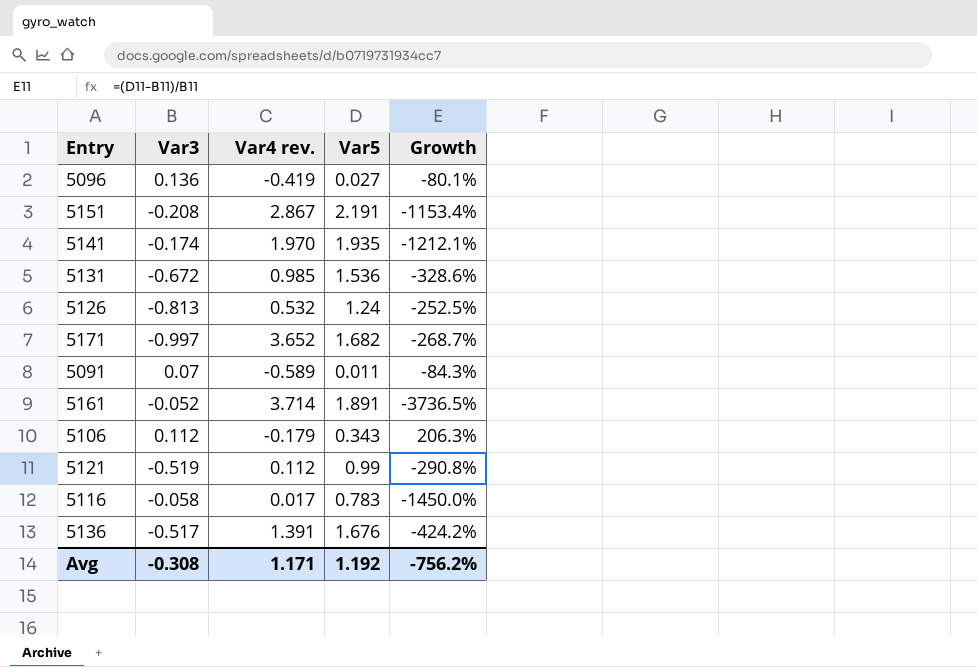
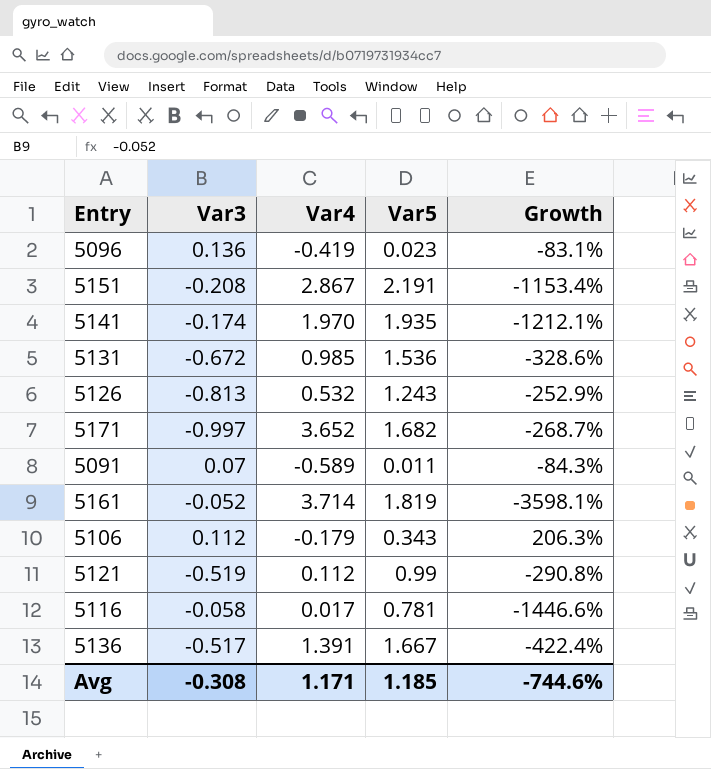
column name: Var4 rev. -> Var4
5096 | Var5: 0.027 -> 0.023
5096 | Growth: -80.1% -> -83.1%
5126 | Var5: 1.24 -> 1.243
5126 | Growth: -252.5% -> -252.9%
5161 | Var5: 1.891 -> 1.819
5161 | Growth: -3736.5% -> -3598.1%
5116 | Var5: 0.783 -> 0.781
5116 | Growth: -1450.0% -> -1446.6%
5136 | Var5: 1.676 -> 1.667
5136 | Growth: -424.2% -> -422.4%
Avg | Var5: 1.192 -> 1.185
Avg | Growth: -756.2% -> -744.6%

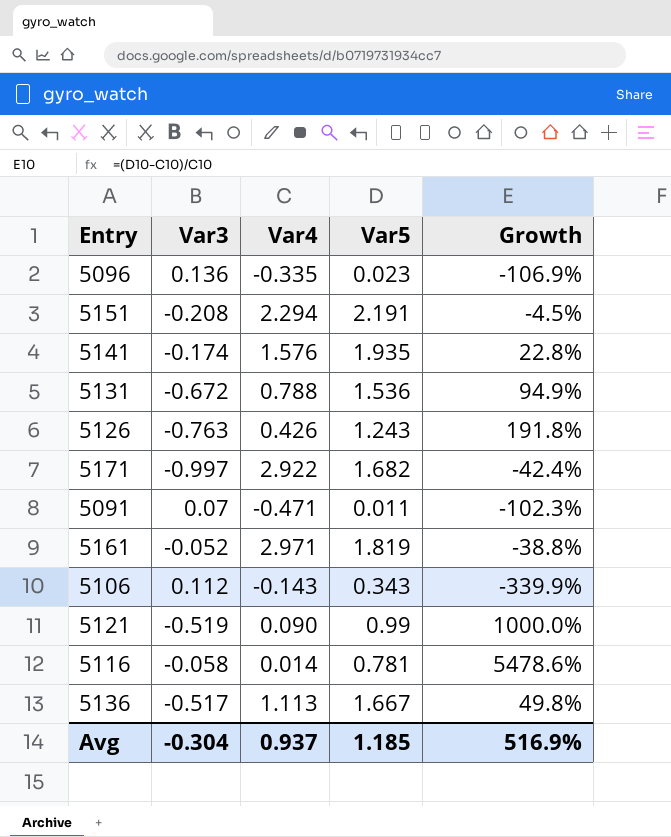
column Growth | formula: ([Var5] - [Var3]) / [Var3] -> ([Var5] - [Var4]) / [Var4]
5096 | Var4: -0.419 -> -0.335
5151 | Var4: 2.867 -> 2.294
5141 | Var4: 1.970 -> 1.576
5131 | Var4: 0.985 -> 0.788
5126 | Var3: -0.813 -> -0.763
5126 | Var4: 0.532 -> 0.426
5171 | Var4: 3.652 -> 2.922
5091 | Var4: -0.589 -> -0.471
5161 | Var4: 3.714 -> 2.971
5106 | Var4: -0.179 -> -0.143
5121 | Var4: 0.112 -> 0.090
5116 | Var4: 0.017 -> 0.014
5136 | Var4: 1.391 -> 1.113
Avg | Var3: -0.308 -> -0.304
Avg | Var4: 1.171 -> 0.937
Avg | Growth: -744.6% -> 516.9%

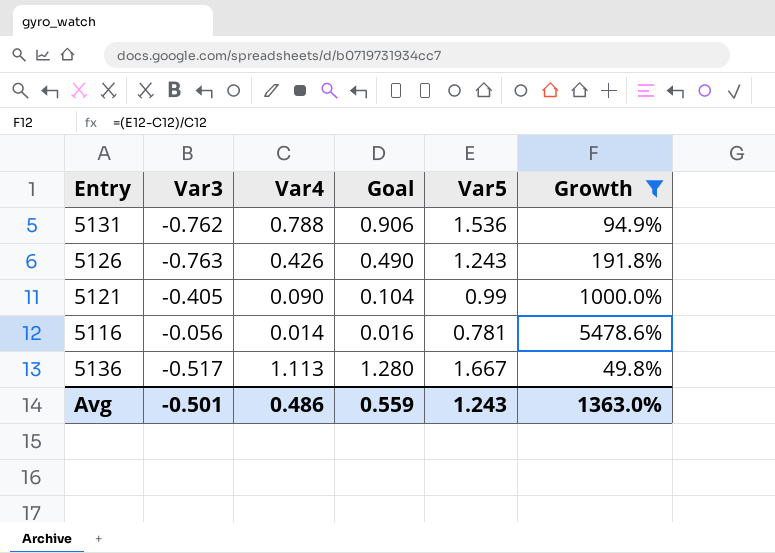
filter: none -> Growth >= 49.8%
column Goal | formula: none -> [Var4] * 1.15
5131 | Var3: -0.672 -> -0.762
5121 | Var3: -0.519 -> -0.405
5116 | Var3: -0.058 -> -0.056
Avg | Var3: -0.304 -> -0.501
Avg | Var4: 0.937 -> 0.486
Avg | Var5: 1.185 -> 1.243
Avg | Growth: 516.9% -> 1363.0%

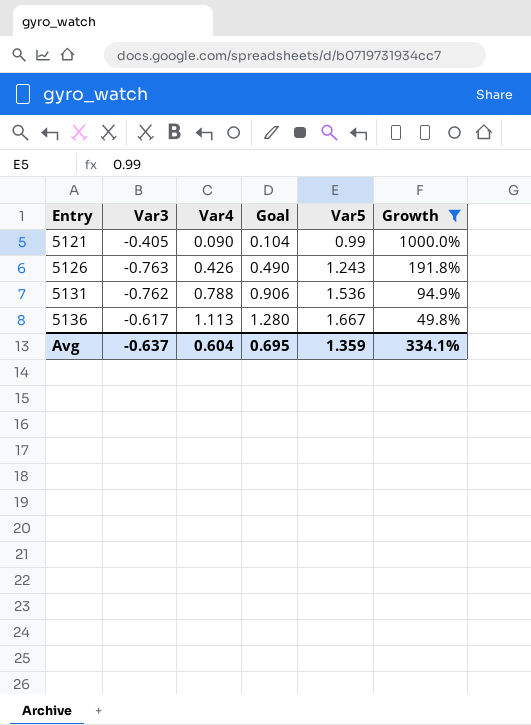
row order: none -> Entry ascending
row 5116: -0.056 | 0.014 | 0.016 | 0.781 | 5478.6% -> none
5136 | Var3: -0.517 -> -0.617
Avg | Var3: -0.501 -> -0.637
Avg | Var4: 0.486 -> 0.604
Avg | Goal: 0.559 -> 0.695
Avg | Var5: 1.243 -> 1.359
Avg | Growth: 1363.0% -> 334.1%

